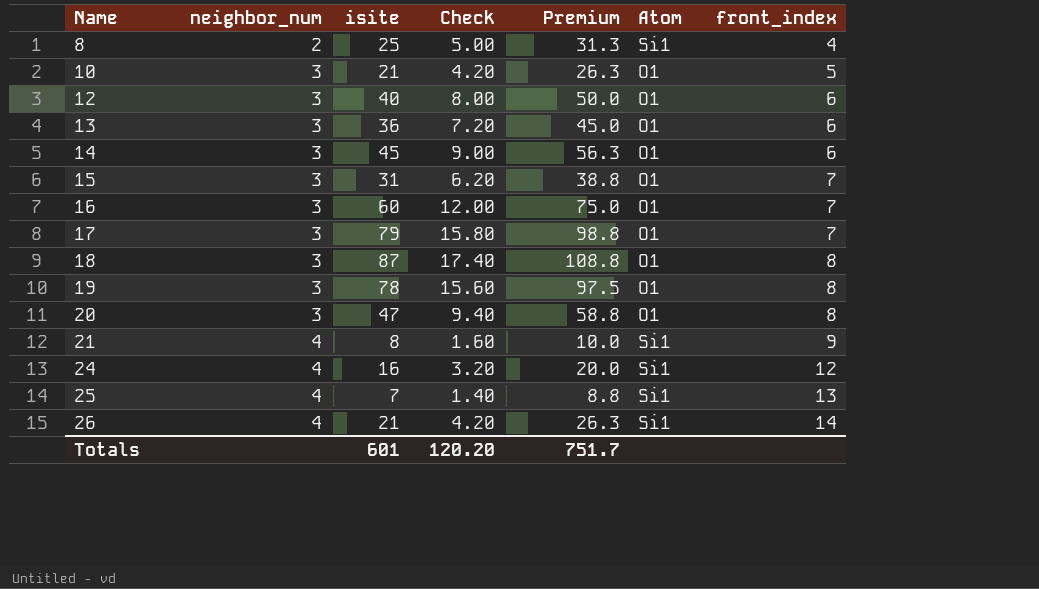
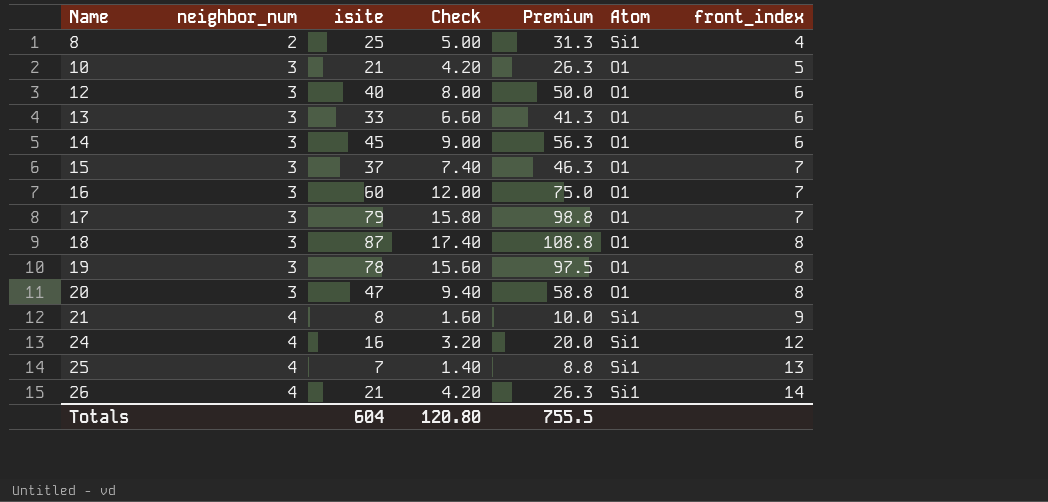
13 | isite: 36 -> 33
13 | Check: 7.20 -> 6.60
13 | Premium: 45.0 -> 41.3
15 | isite: 31 -> 37
15 | Check: 6.20 -> 7.40
15 | Premium: 38.8 -> 46.3
Totals | isite: 601 -> 604
Totals | Check: 120.20 -> 120.80
Totals | Premium: 751.7 -> 755.5

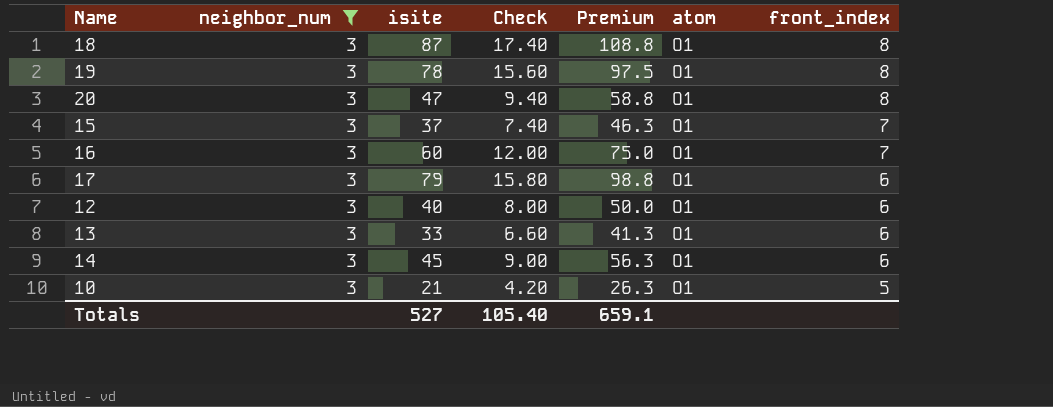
filter: none -> neighbor_num = 3
row order: Name ascending -> front_index descending
column name: Atom -> atom
17 | front_index: 7 -> 6
Totals | isite: 604 -> 527
Totals | Check: 120.80 -> 105.40
Totals | Premium: 755.5 -> 659.1

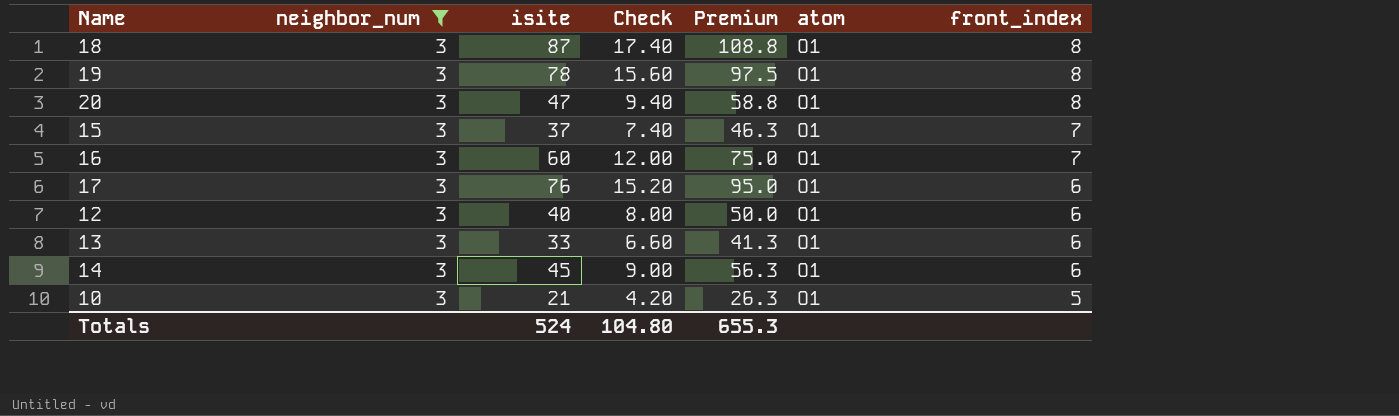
17 | isite: 79 -> 76
17 | Check: 15.80 -> 15.20
17 | Premium: 98.8 -> 95.0
Totals | isite: 527 -> 524
Totals | Check: 105.40 -> 104.80
Totals | Premium: 659.1 -> 655.3

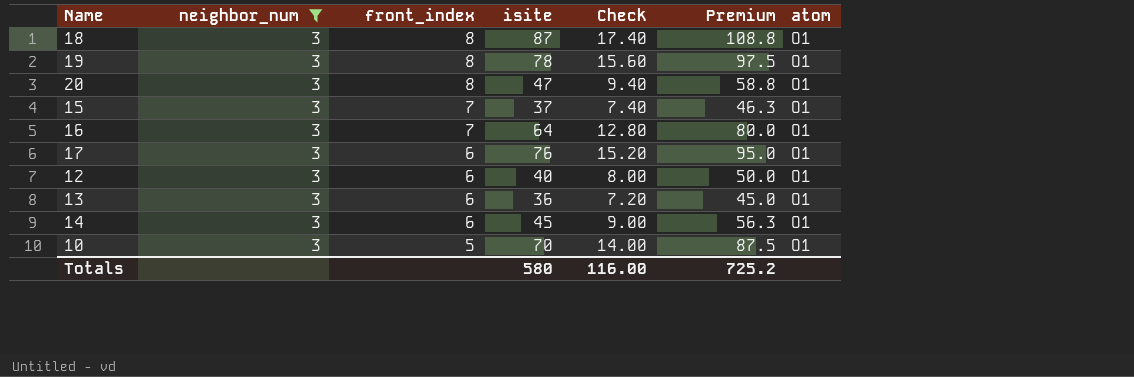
column front_index | position: 7 -> 3
16 | isite: 60 -> 64
16 | Check: 12.00 -> 12.80
16 | Premium: 75.0 -> 80.0
13 | isite: 33 -> 36
13 | Check: 6.60 -> 7.20
13 | Premium: 41.3 -> 45.0
10 | isite: 21 -> 70
10 | Check: 4.20 -> 14.00
10 | Premium: 26.3 -> 87.5
Totals | isite: 524 -> 580
Totals | Check: 104.80 -> 116.00
Totals | Premium: 655.3 -> 725.2

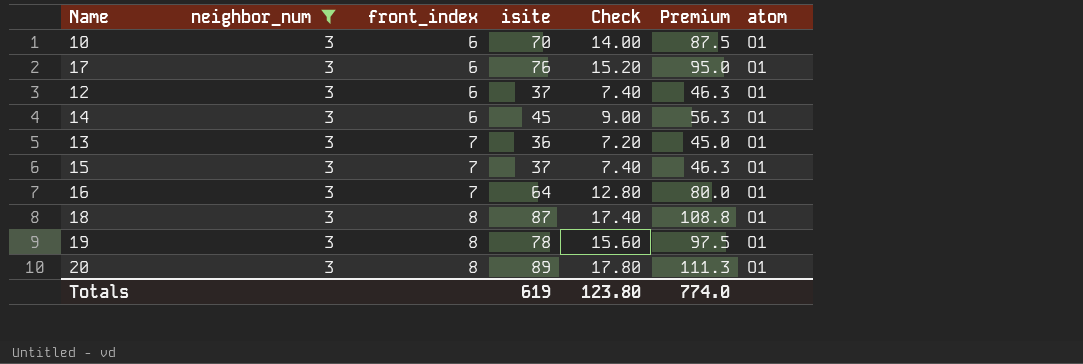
row order: front_index descending -> front_index ascending
10 | front_index: 5 -> 6
12 | isite: 40 -> 37
12 | Check: 8.00 -> 7.40
12 | Premium: 50.0 -> 46.3
13 | front_index: 6 -> 7
20 | isite: 47 -> 89
20 | Check: 9.40 -> 17.80
20 | Premium: 58.8 -> 111.3
Totals | isite: 580 -> 619
Totals | Check: 116.00 -> 123.80
Totals | Premium: 725.2 -> 774.0

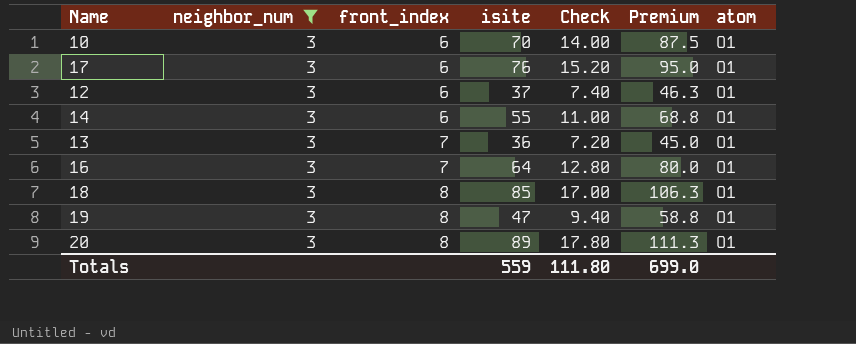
row 15: 3 | 7 | 37 | 7.40 | 46.3 | O1 -> none
14 | isite: 45 -> 55
14 | Check: 9.00 -> 11.00
14 | Premium: 56.3 -> 68.8
18 | isite: 87 -> 85
18 | Check: 17.40 -> 17.00
18 | Premium: 108.8 -> 106.3
19 | isite: 78 -> 47
19 | Check: 15.60 -> 9.40
19 | Premium: 97.5 -> 58.8
Totals | isite: 619 -> 559
Totals | Check: 123.80 -> 111.80
Totals | Premium: 774.0 -> 699.0

